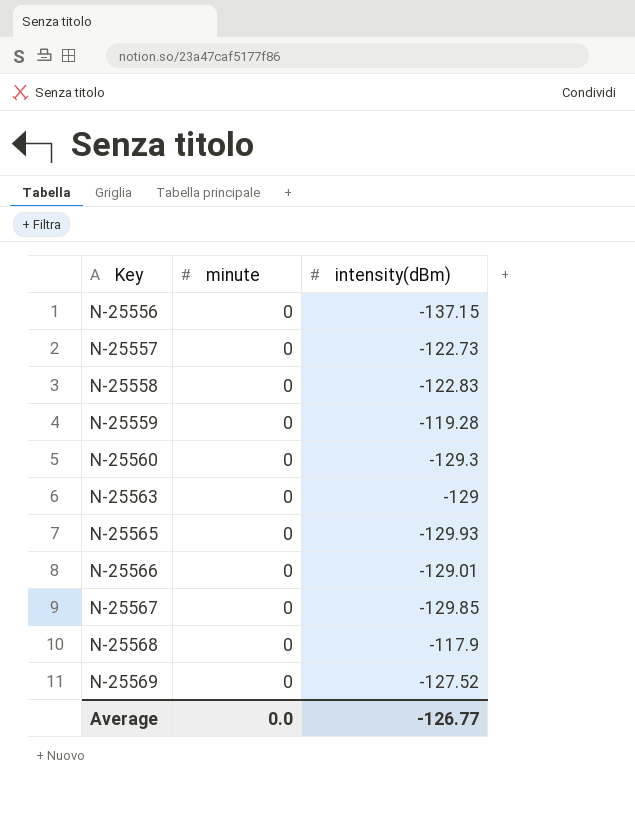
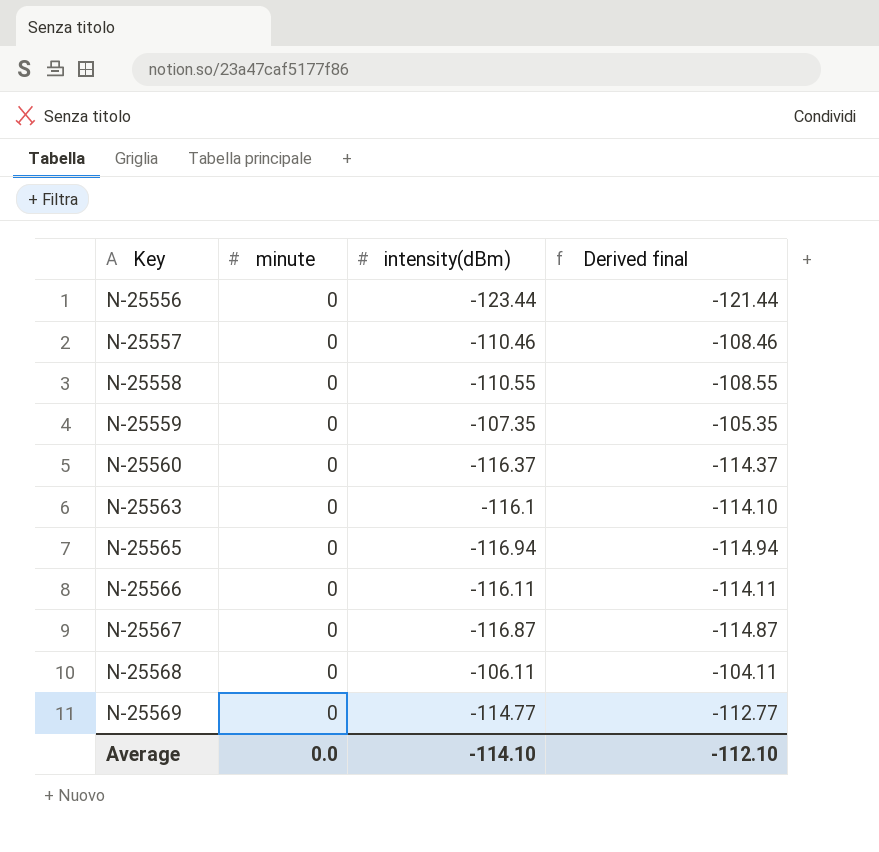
column Derived final | formula: none -> [intensity(dBm)] + 2
N-25556 | intensity(dBm): -137.15 -> -123.44
N-25557 | intensity(dBm): -122.73 -> -110.46
N-25558 | intensity(dBm): -122.83 -> -110.55
N-25559 | intensity(dBm): -119.28 -> -107.35
N-25560 | intensity(dBm): -129.3 -> -116.37
N-25563 | intensity(dBm): -129 -> -116.1
N-25565 | intensity(dBm): -129.93 -> -116.94
N-25566 | intensity(dBm): -129.01 -> -116.11
N-25567 | intensity(dBm): -129.85 -> -116.87
N-25568 | intensity(dBm): -117.9 -> -106.11
N-25569 | intensity(dBm): -127.52 -> -114.77
Average | intensity(dBm): -126.77 -> -114.10

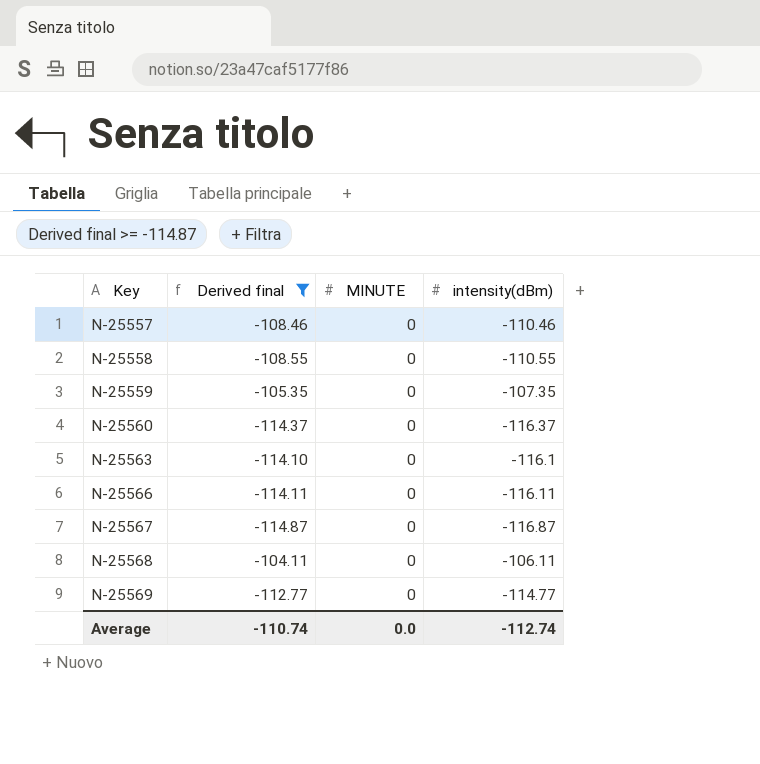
filter: none -> Derived final >= -114.87
column Derived final | position: 4 -> 2
column name: minute -> MINUTE
Average | Derived final: -112.10 -> -110.74
Average | intensity(dBm): -114.10 -> -112.74

